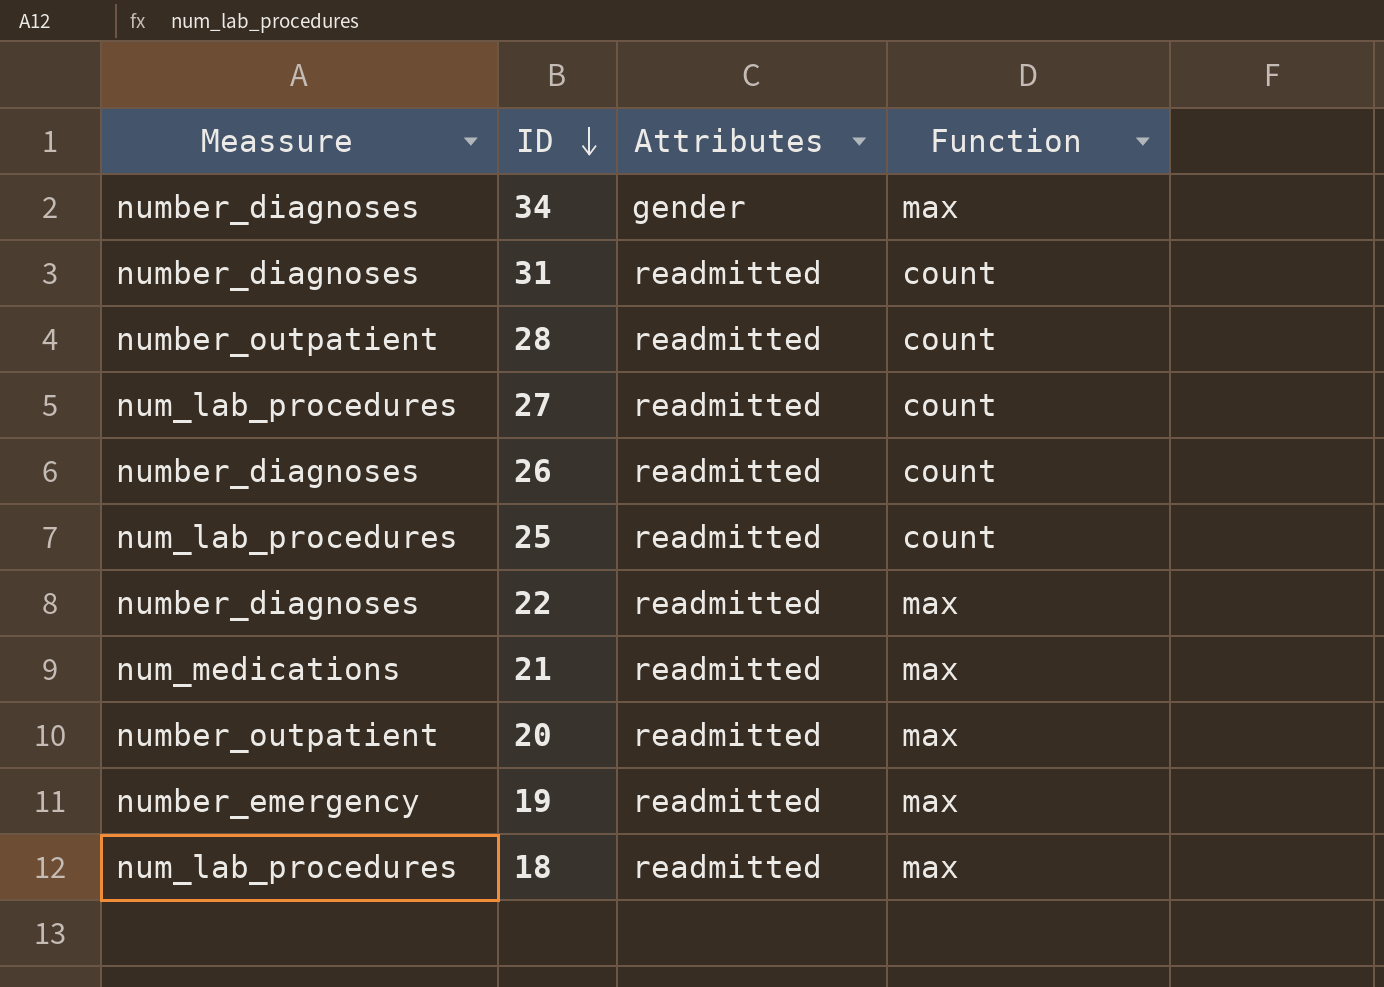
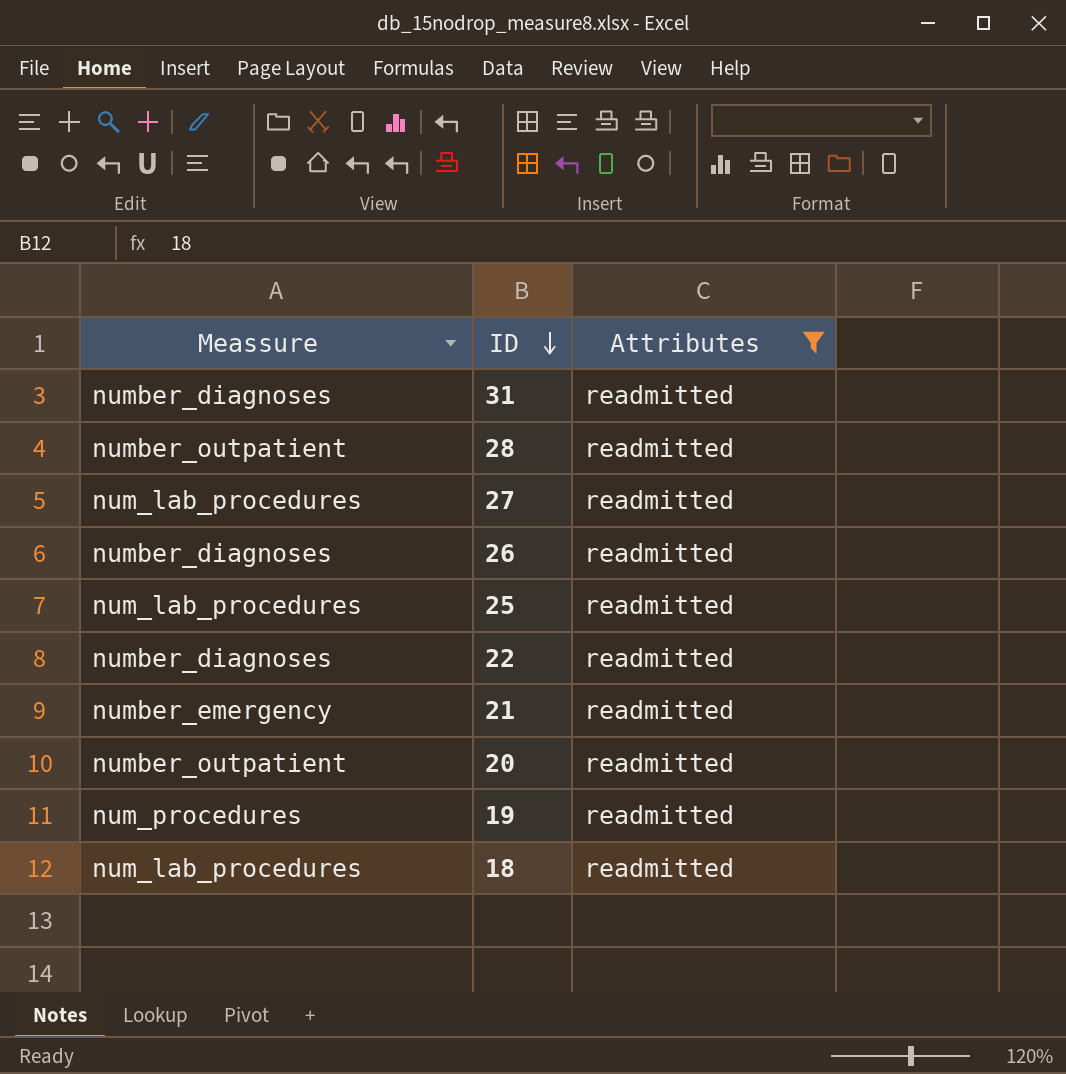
filter: none -> Attributes = readmitted
column Function | position: 4 -> none
21 | Meassure: num_medications -> number_emergency
19 | Meassure: number_emergency -> num_procedures

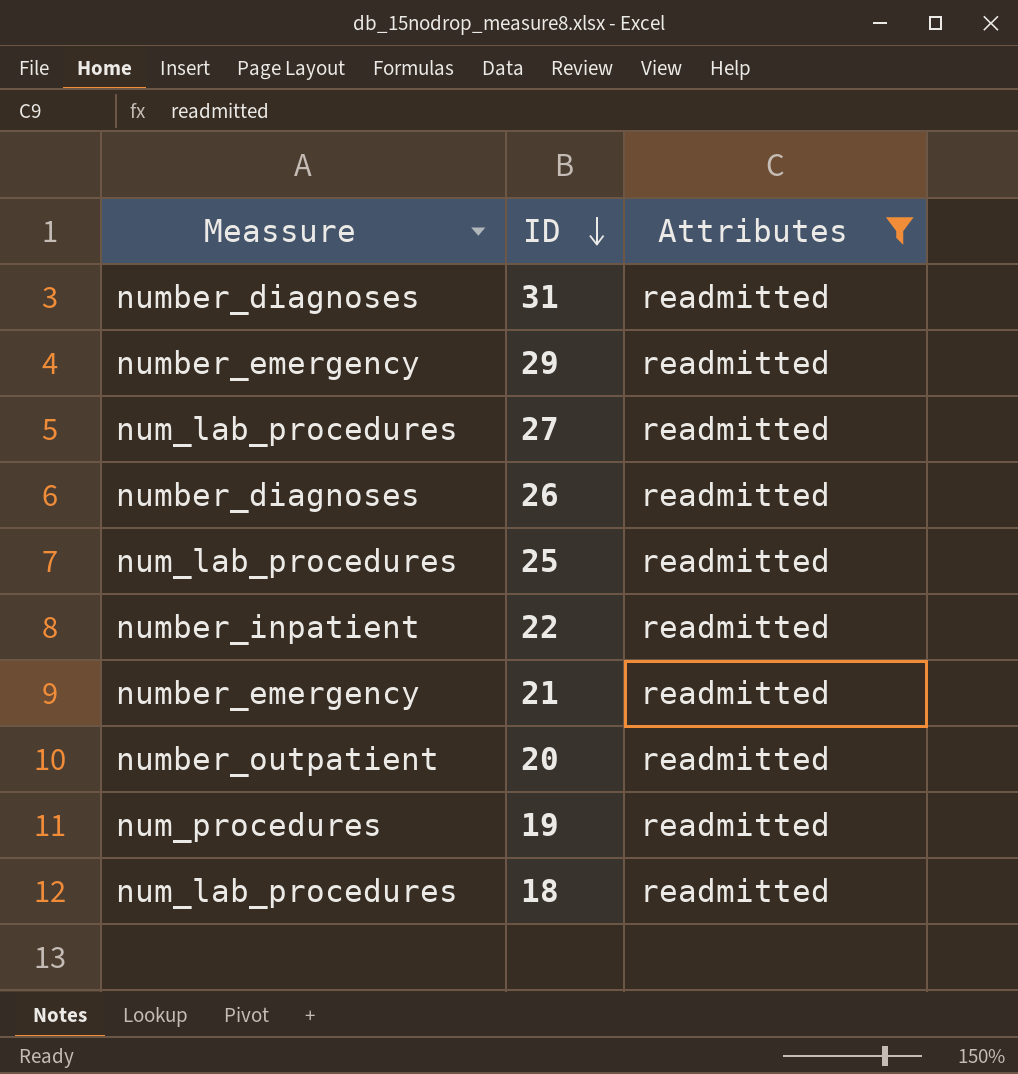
row 28: number_outpatient | readmitted -> none
row 29: none -> number_emergency | readmitted
22 | Meassure: number_diagnoses -> number_inpatient

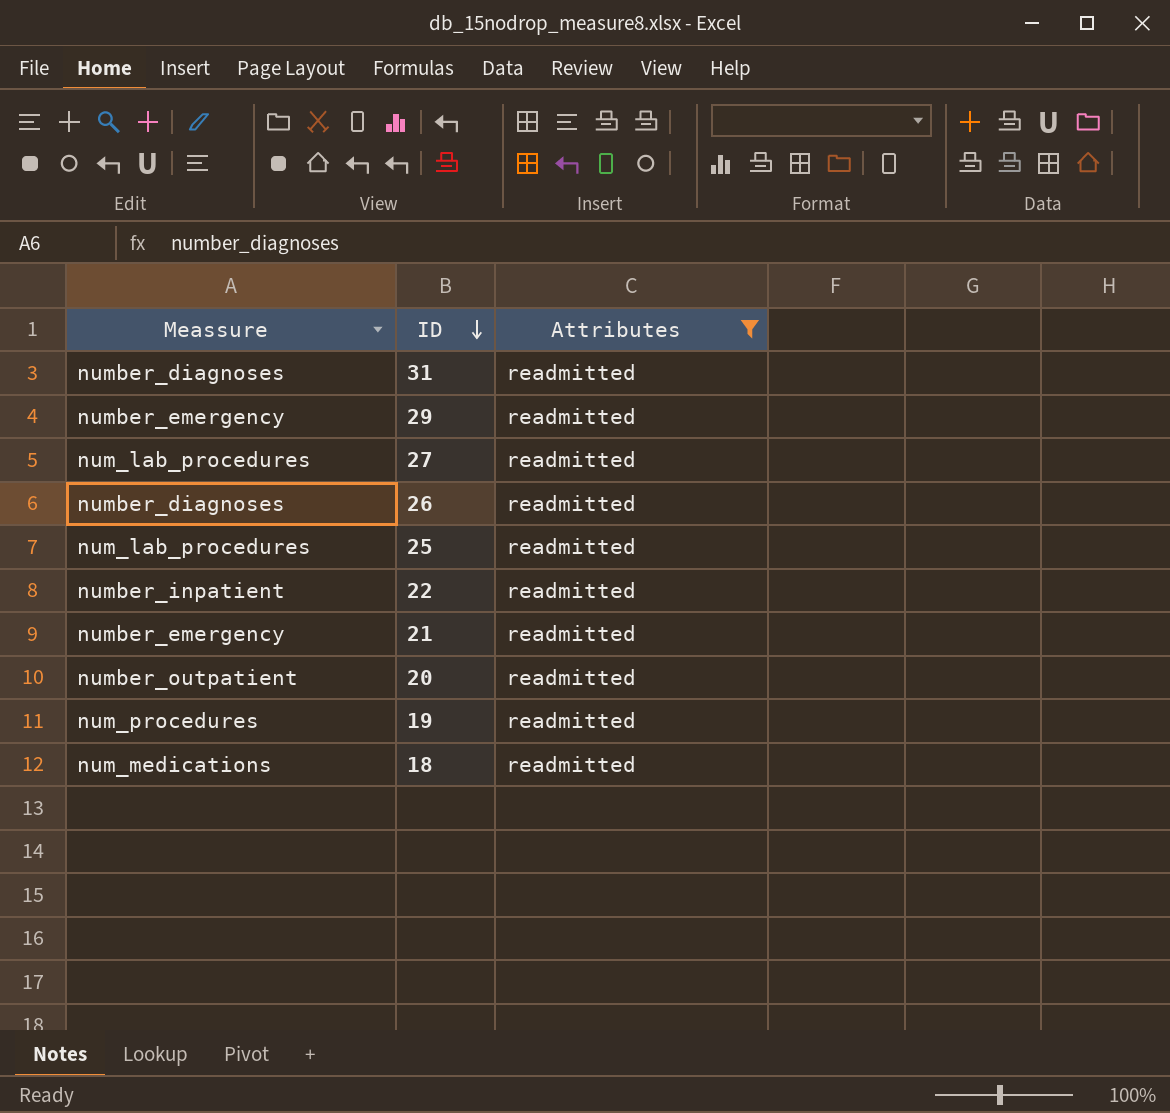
18 | Meassure: num_lab_procedures -> num_medications

